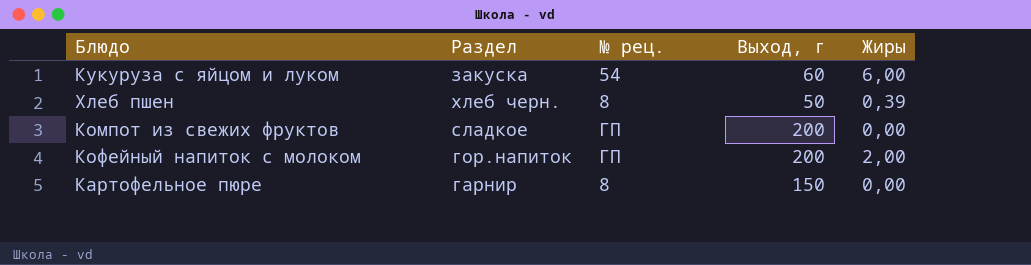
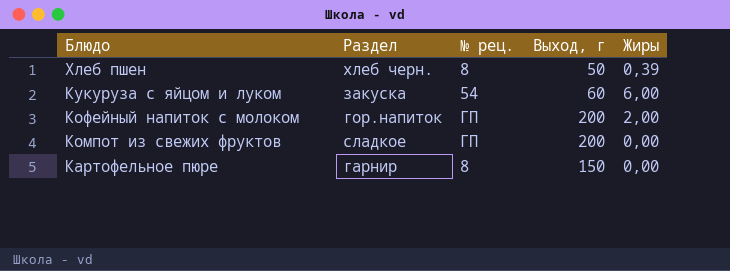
row order: none -> Блюдо descending

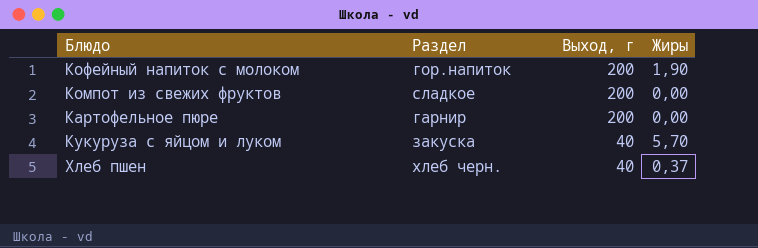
row order: Блюдо descending -> Выход, г descending
column № рец. | position: 3 -> none
Кофейный напиток с молоком | Жиры: 2,00 -> 1,90
Картофельное пюре | Выход, г: 150 -> 200
Кукуруза с яйцом и луком | Выход, г: 60 -> 40
Кукуруза с яйцом и луком | Жиры: 6,00 -> 5,70
Хлеб пшен | Выход, г: 50 -> 40
Хлеб пшен | Жиры: 0,39 -> 0,37

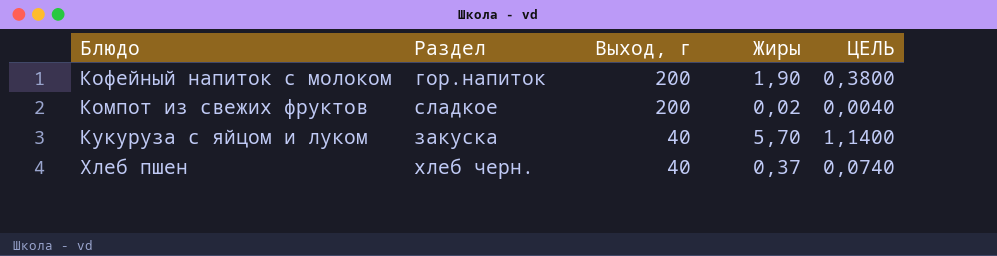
column ЦЕЛЬ | formula: none -> [Жиры] * 0,2
row Картофельное пюре: гарнир | 200 | 0,00 -> none
Компот из свежих фруктов | Жиры: 0,00 -> 0,02

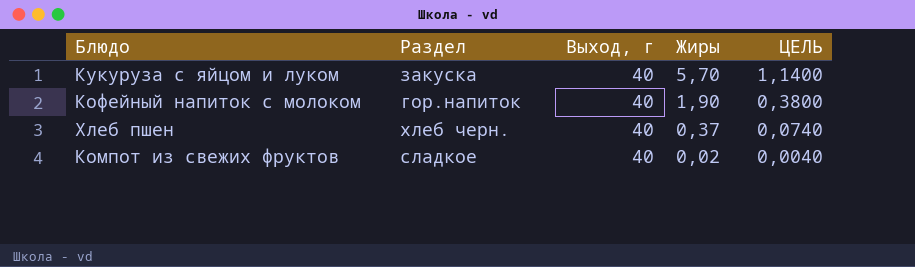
row order: Выход, г descending -> Жиры descending
Кофейный напиток с молоком | Выход, г: 200 -> 40
Компот из свежих фруктов | Выход, г: 200 -> 40

